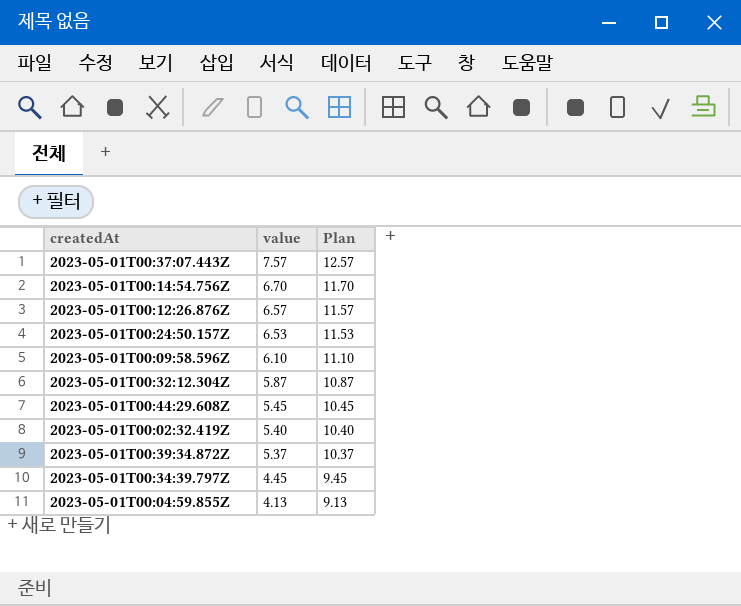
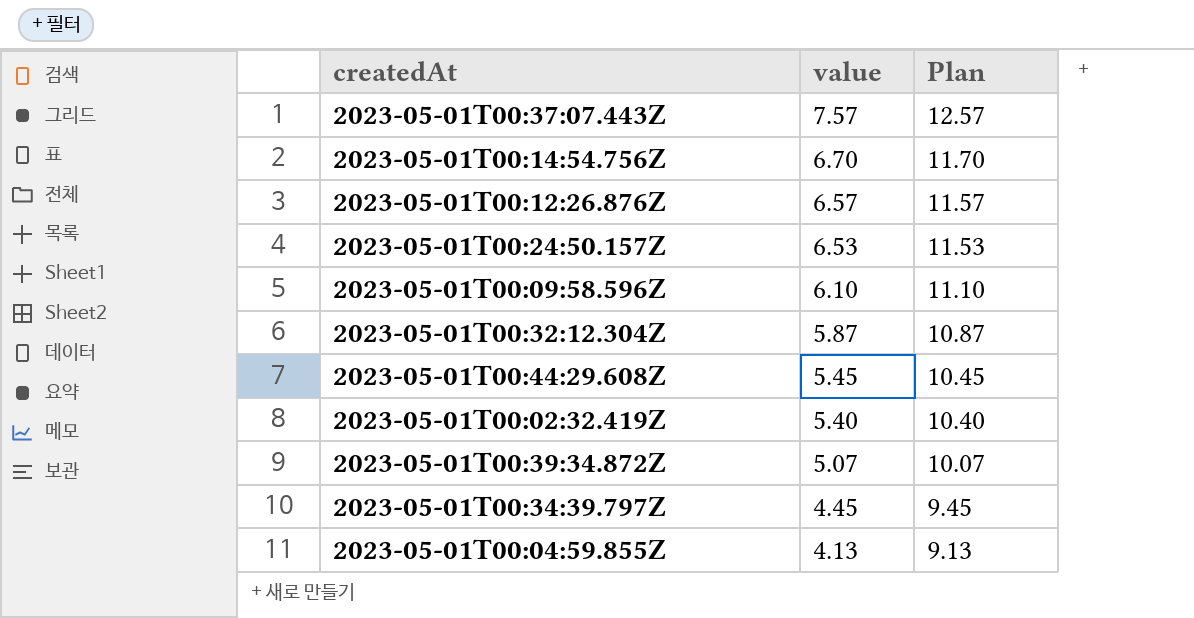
2023-05-01T00:39:34.872Z | value: 5.37 -> 5.07
2023-05-01T00:39:34.872Z | Plan: 10.37 -> 10.07

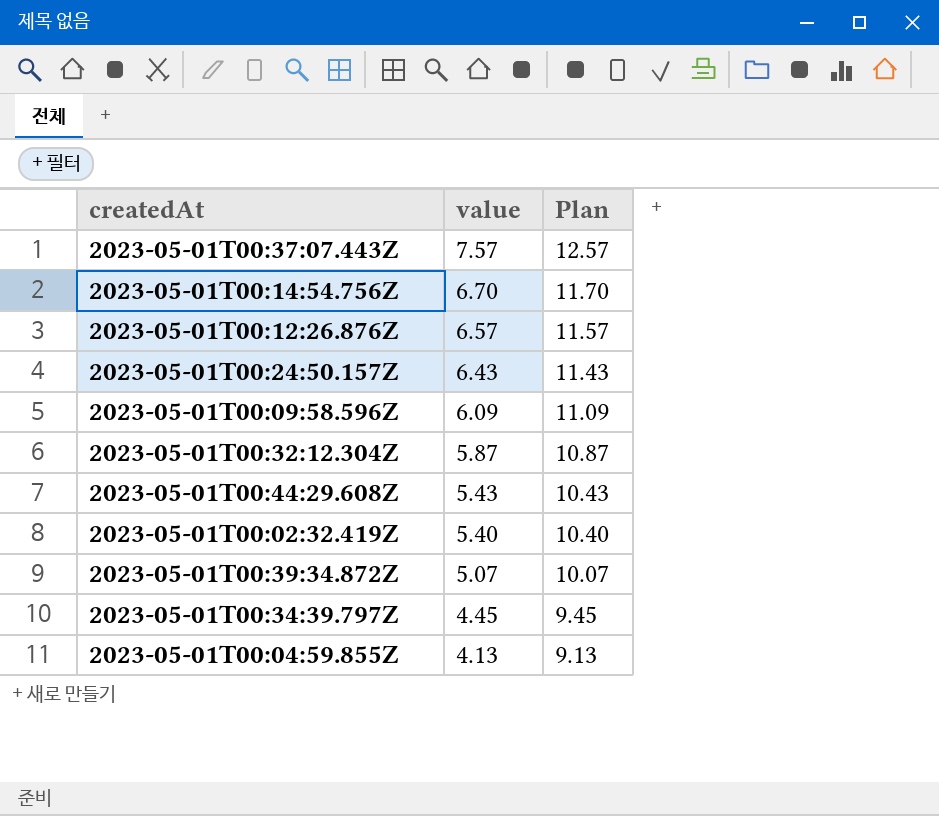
2023-05-01T00:24:50.157Z | value: 6.53 -> 6.43
2023-05-01T00:24:50.157Z | Plan: 11.53 -> 11.43
2023-05-01T00:09:58.596Z | value: 6.10 -> 6.09
2023-05-01T00:09:58.596Z | Plan: 11.10 -> 11.09
2023-05-01T00:44:29.608Z | value: 5.45 -> 5.43
2023-05-01T00:44:29.608Z | Plan: 10.45 -> 10.43

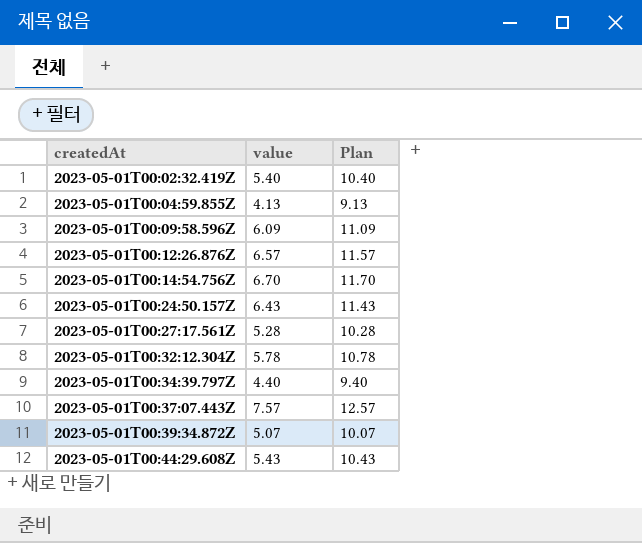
row order: value descending -> createdAt ascending
row 2023-05-01T00:27:17.561Z: none -> 5.28 | 10.28
2023-05-01T00:32:12.304Z | value: 5.87 -> 5.78
2023-05-01T00:32:12.304Z | Plan: 10.87 -> 10.78
2023-05-01T00:34:39.797Z | value: 4.45 -> 4.40
2023-05-01T00:34:39.797Z | Plan: 9.45 -> 9.40

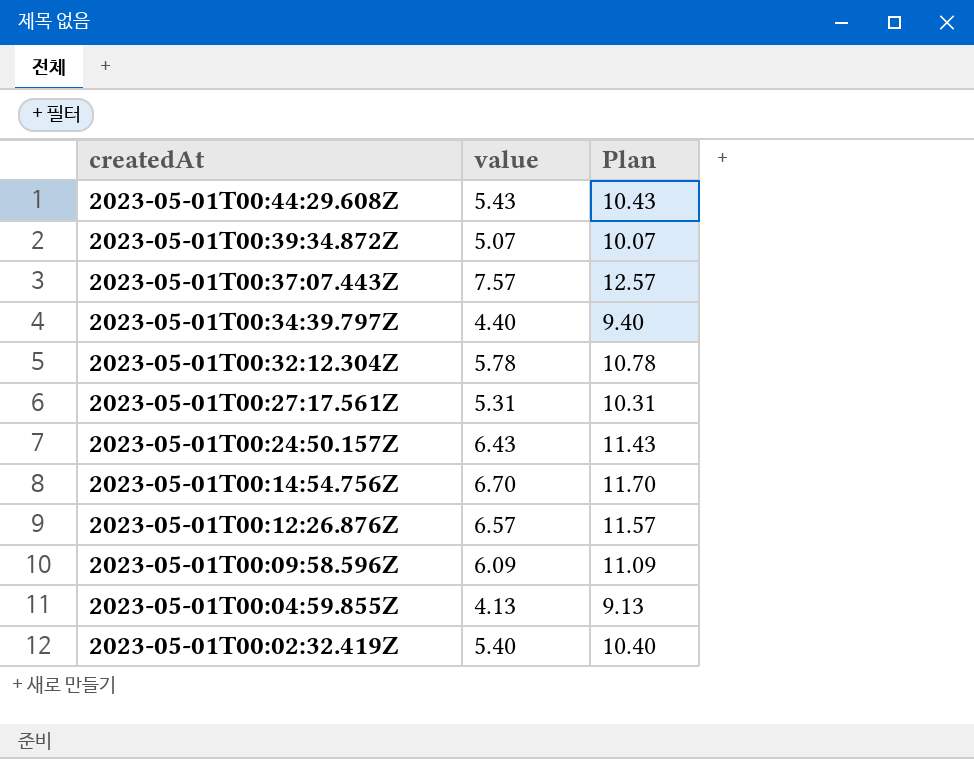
row order: createdAt ascending -> createdAt descending
2023-05-01T00:27:17.561Z | value: 5.28 -> 5.31
2023-05-01T00:27:17.561Z | Plan: 10.28 -> 10.31

